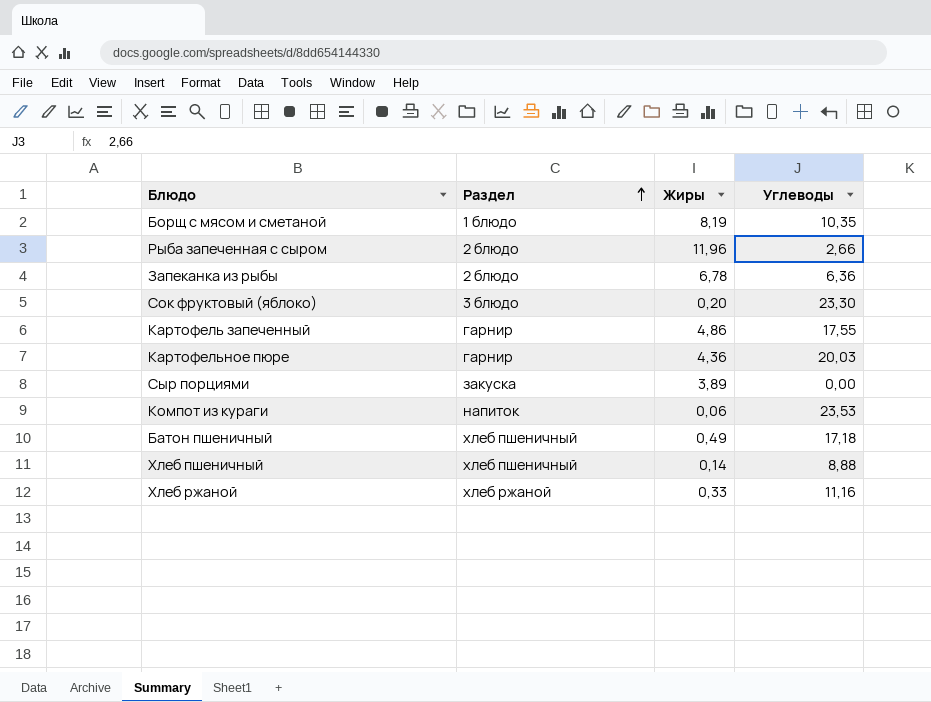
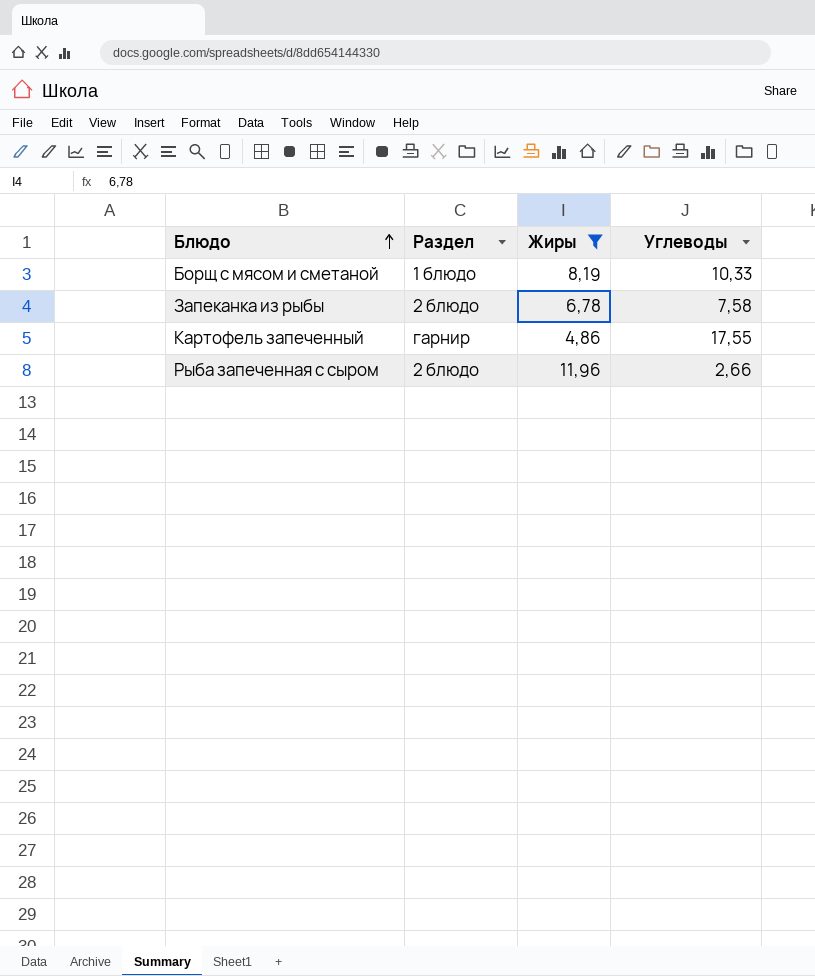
filter: none -> Жиры >= 4,86
row order: Раздел ascending -> Блюдо ascending
Борщ с мясом и сметаной | Углеводы: 10,35 -> 10,33
Запеканка из рыбы | Углеводы: 6,36 -> 7,58

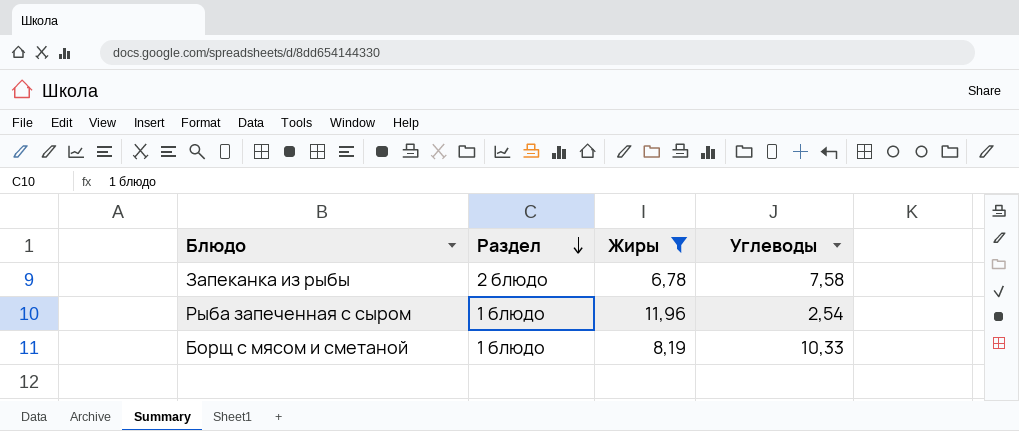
row order: Блюдо ascending -> Раздел descending
row Картофель запеченный: гарнир | 4,86 | 17,55 -> none
Рыба запеченная с сыром | Раздел: 2 блюдо -> 1 блюдо
Рыба запеченная с сыром | Углеводы: 2,66 -> 2,54

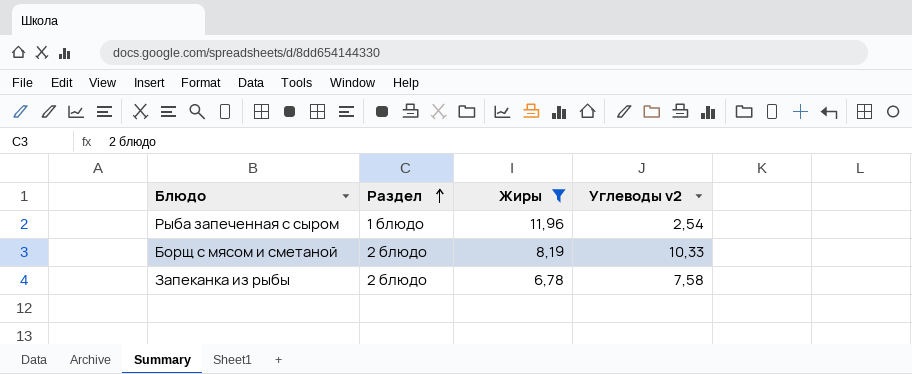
row order: Раздел descending -> Раздел ascending
column name: Углеводы -> Углеводы v2
Борщ с мясом и сметаной | Раздел: 1 блюдо -> 2 блюдо

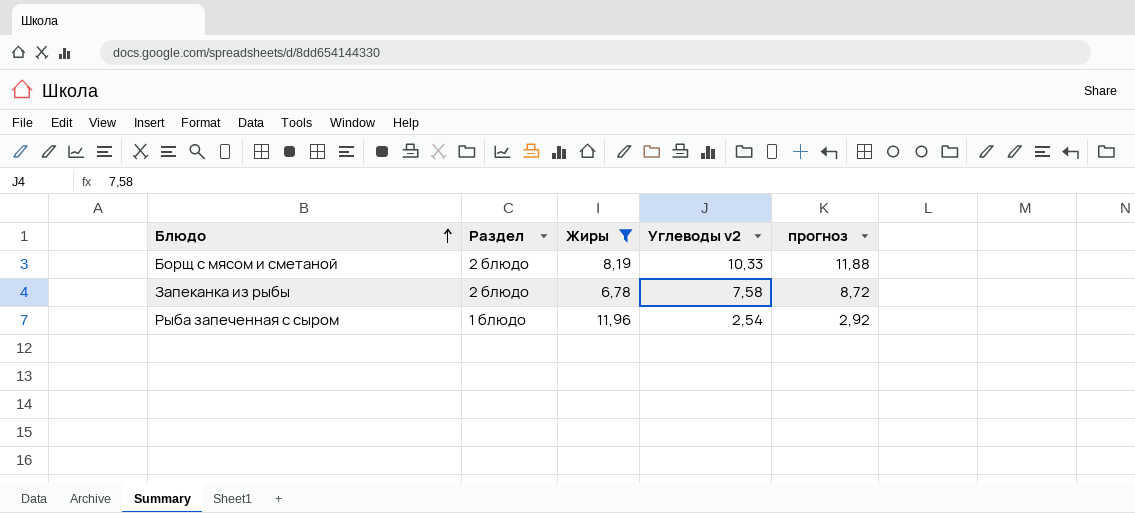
row order: Раздел ascending -> Блюдо ascending
column прогноз | formula: none -> [Углеводы v2] * 1,15

